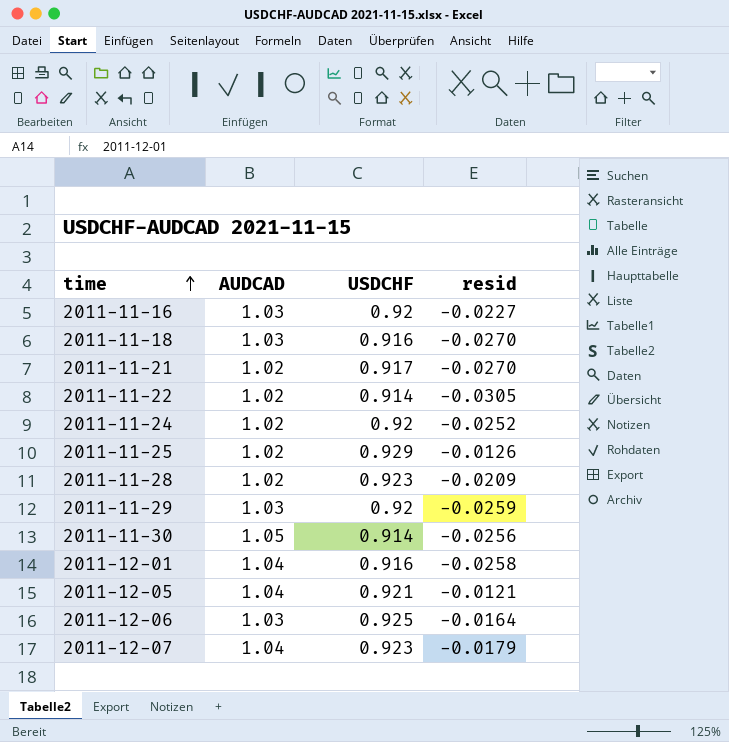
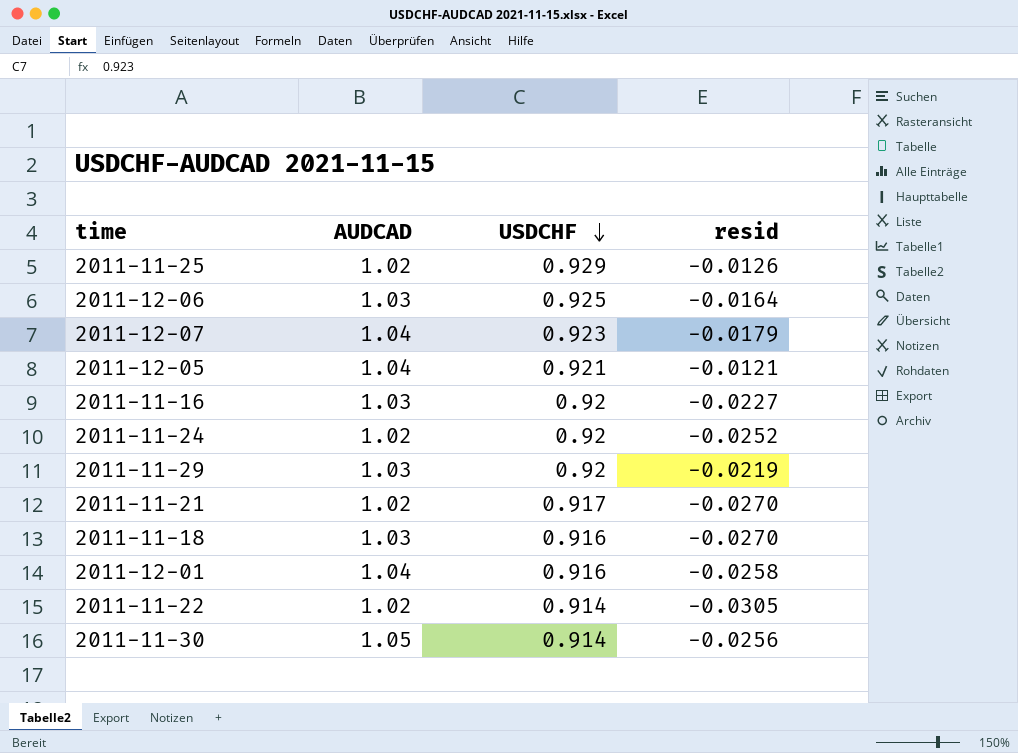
row order: time ascending -> USDCHF descending
row 2011-11-28: 1.02 | 0.923 | -0.0209 -> none
2011-11-29 | resid: -0.0259 -> -0.0219

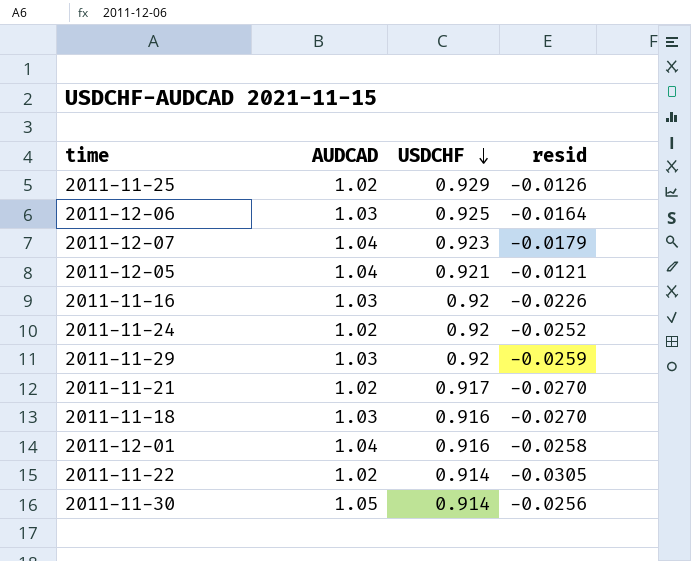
2011-11-16 | resid: -0.0227 -> -0.0226
2011-11-29 | resid: -0.0219 -> -0.0259

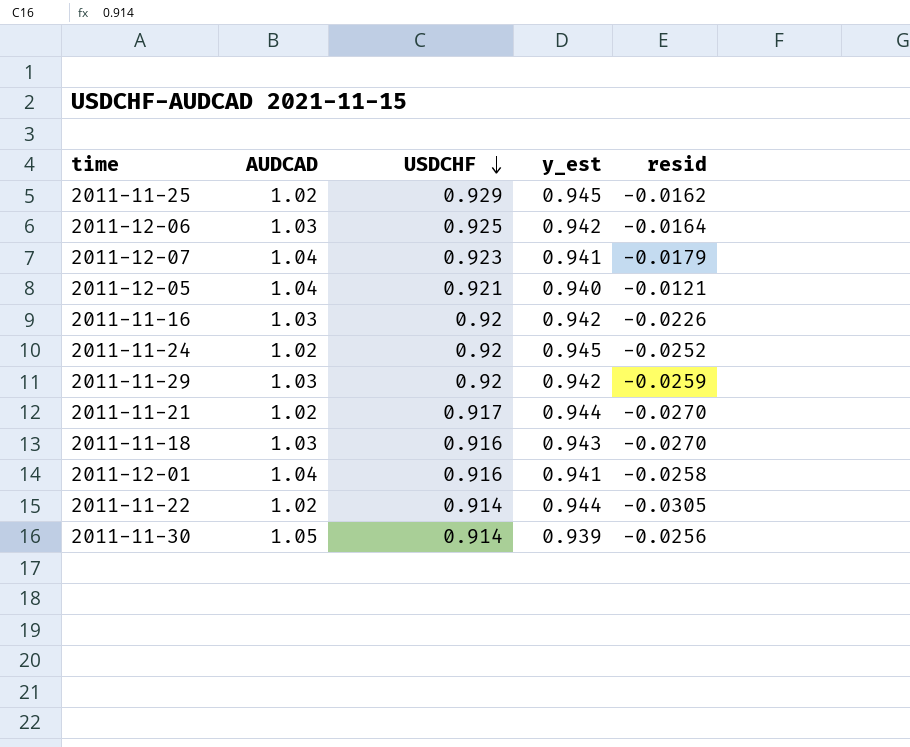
column y_est | position: none -> 4
2011-11-25 | resid: -0.0126 -> -0.0162

